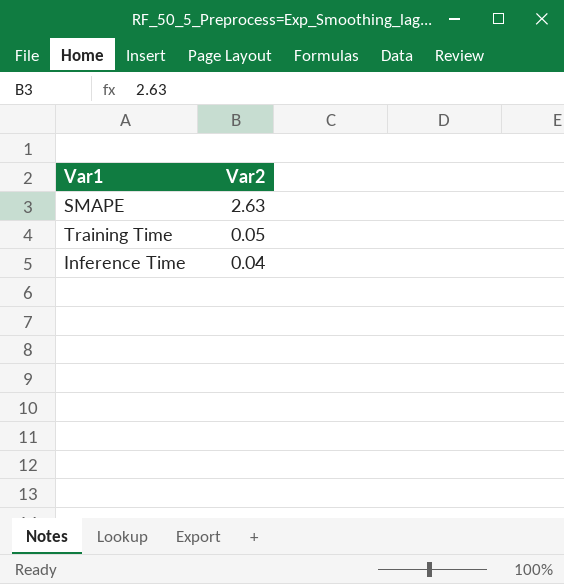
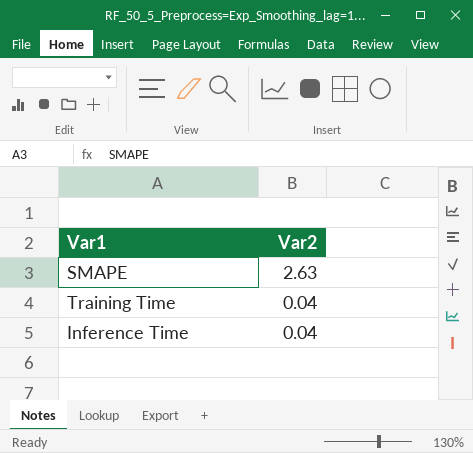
Training Time | Var2: 0.05 -> 0.04

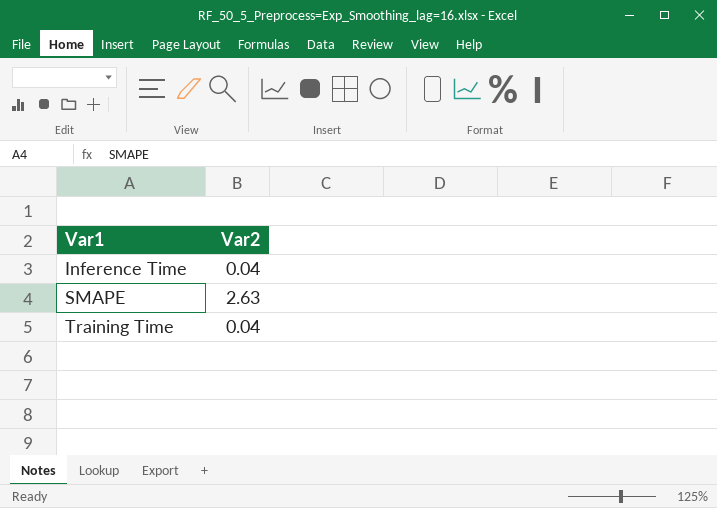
row order: Var2 descending -> Var1 ascending

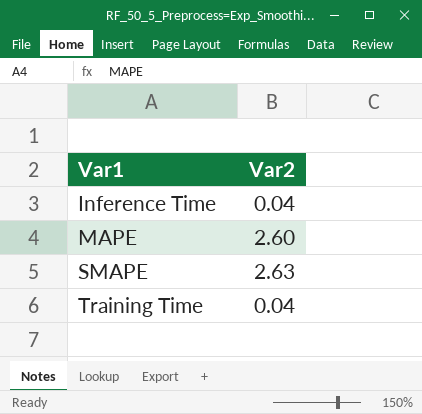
row MAPE: none -> 2.60

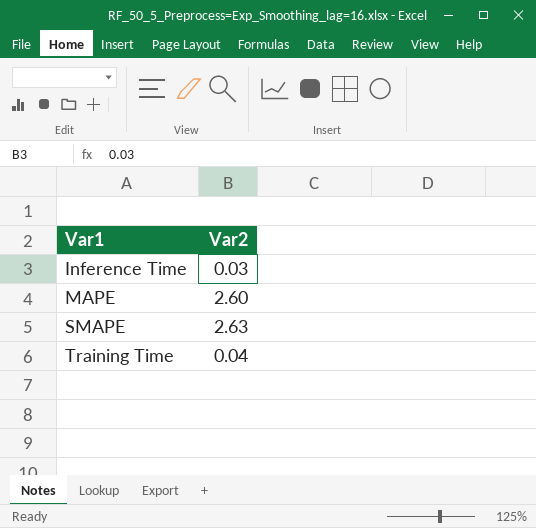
Inference Time | Var2: 0.04 -> 0.03

